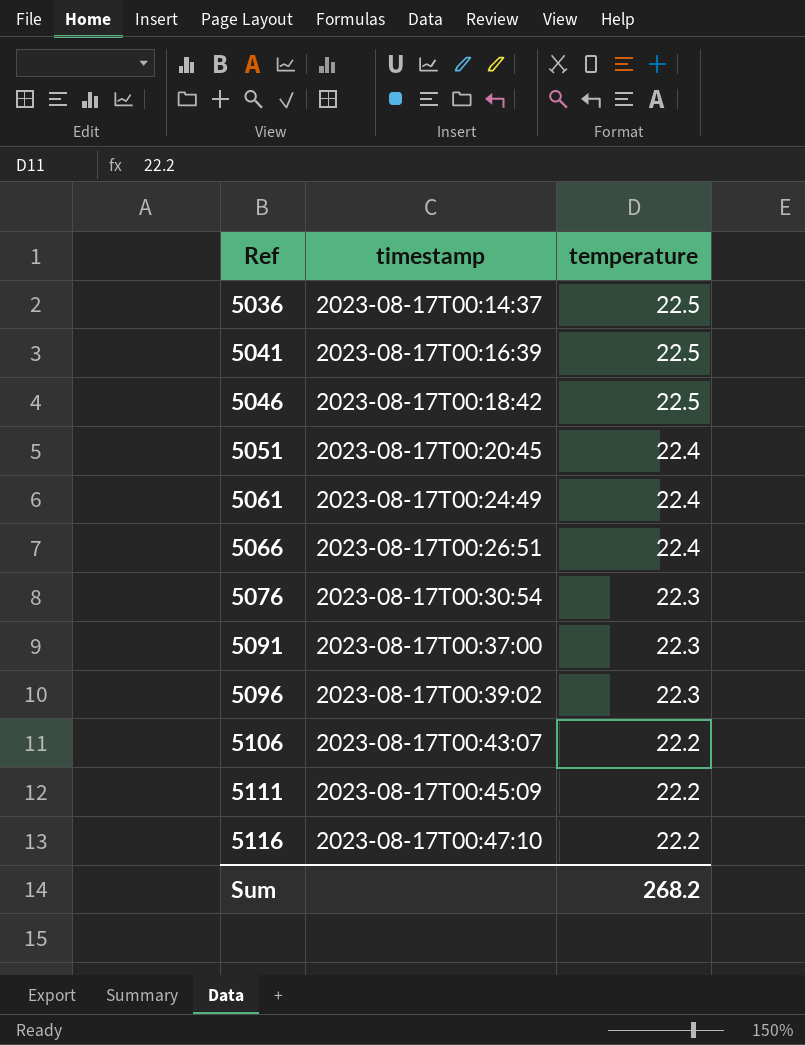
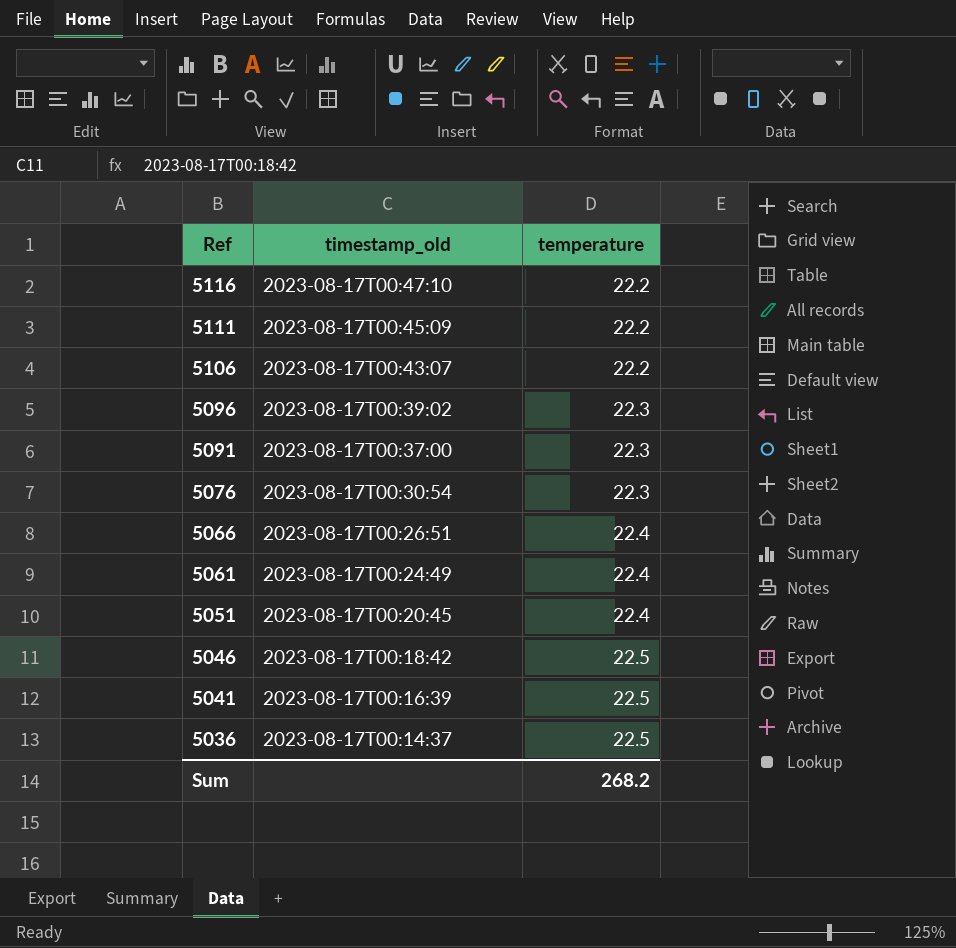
row order: Ref ascending -> Ref descending
column name: timestamp -> timestamp_old

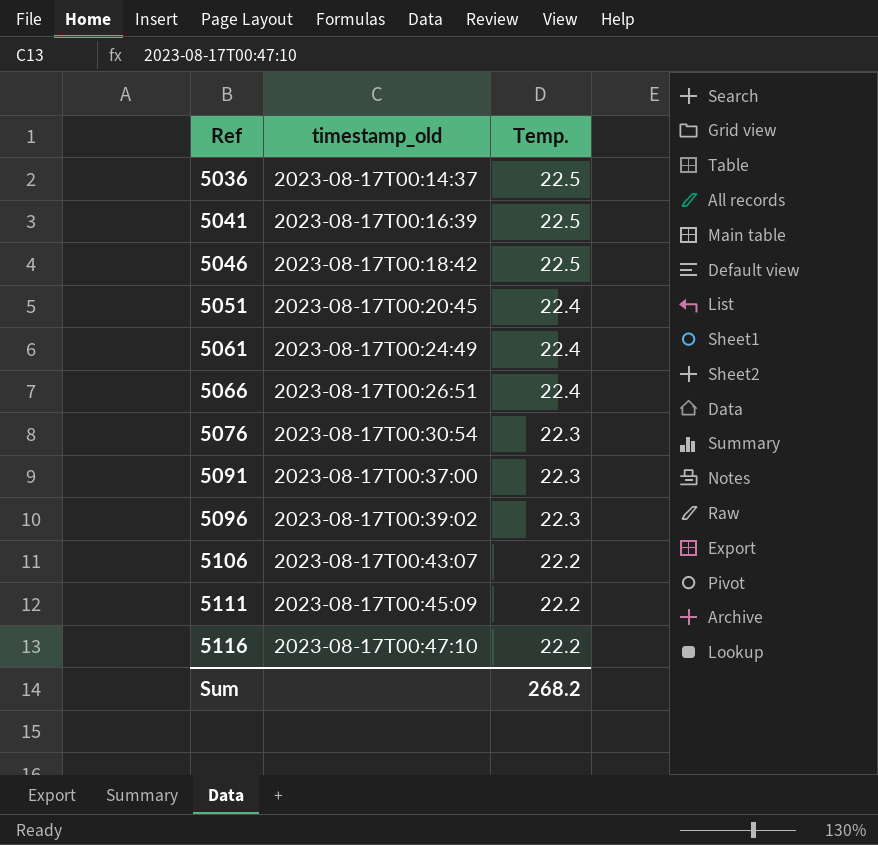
row order: Ref descending -> Ref ascending
column name: temperature -> Temp.

